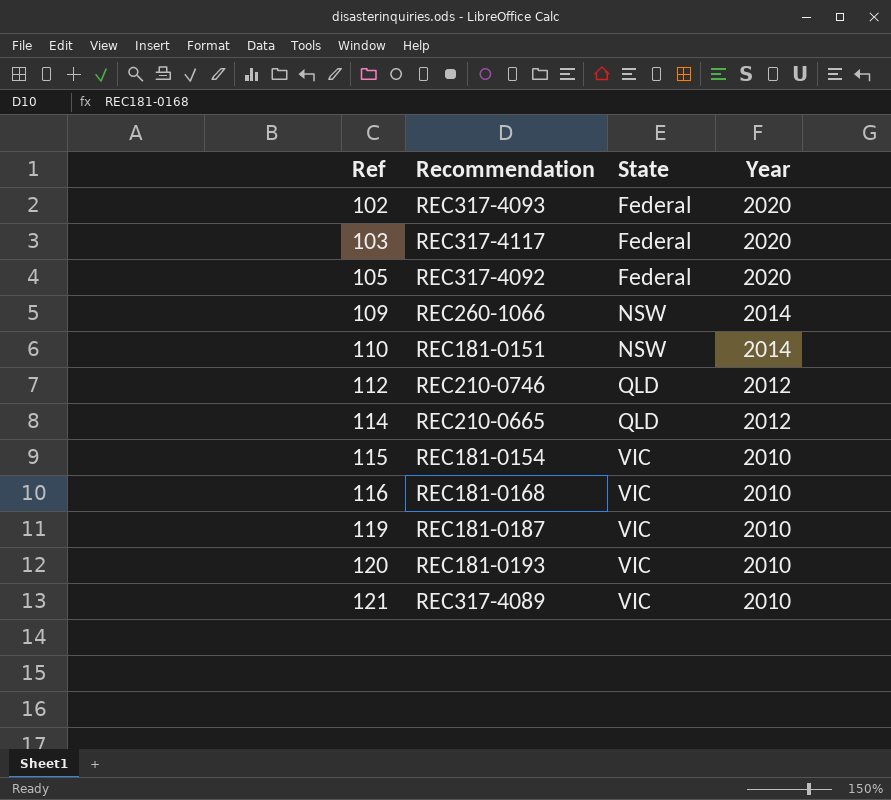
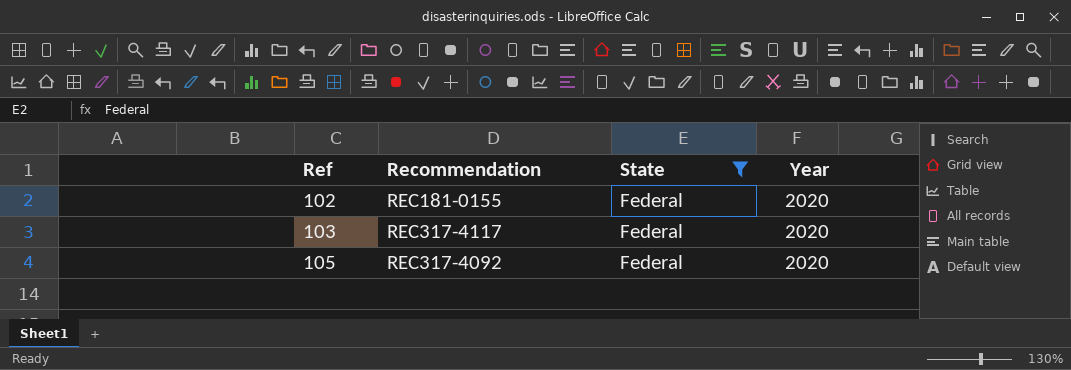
filter: none -> State = Federal
102 | Recommendation: REC317-4093 -> REC181-0155

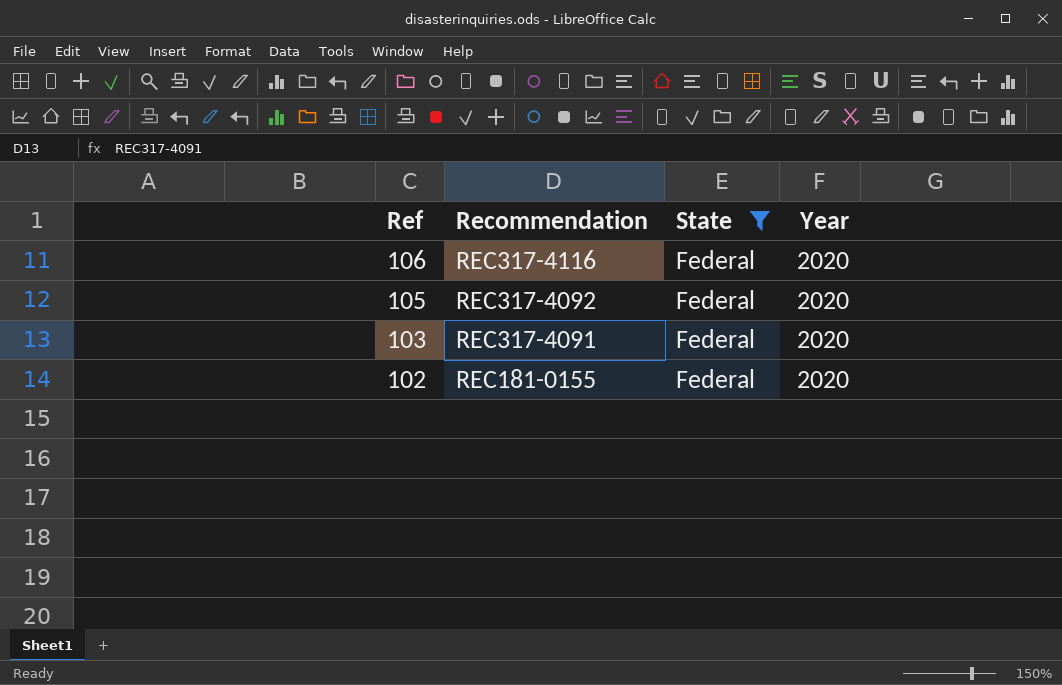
row order: Ref ascending -> Ref descending
row 106: none -> REC317-4116 | Federal | 2020
103 | Recommendation: REC317-4117 -> REC317-4091

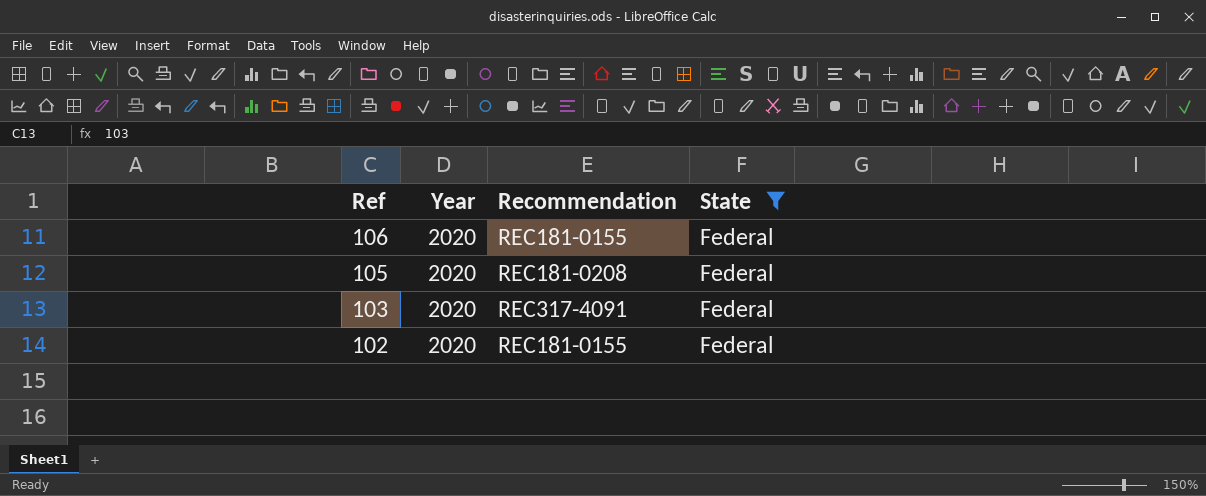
column Year | position: 4 -> 2
106 | Recommendation: REC317-4116 -> REC181-0155
105 | Recommendation: REC317-4092 -> REC181-0208

